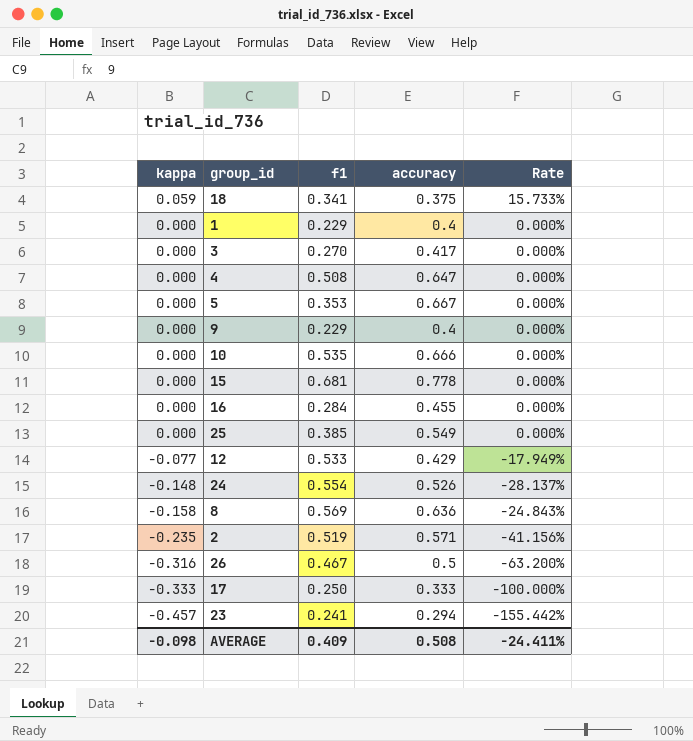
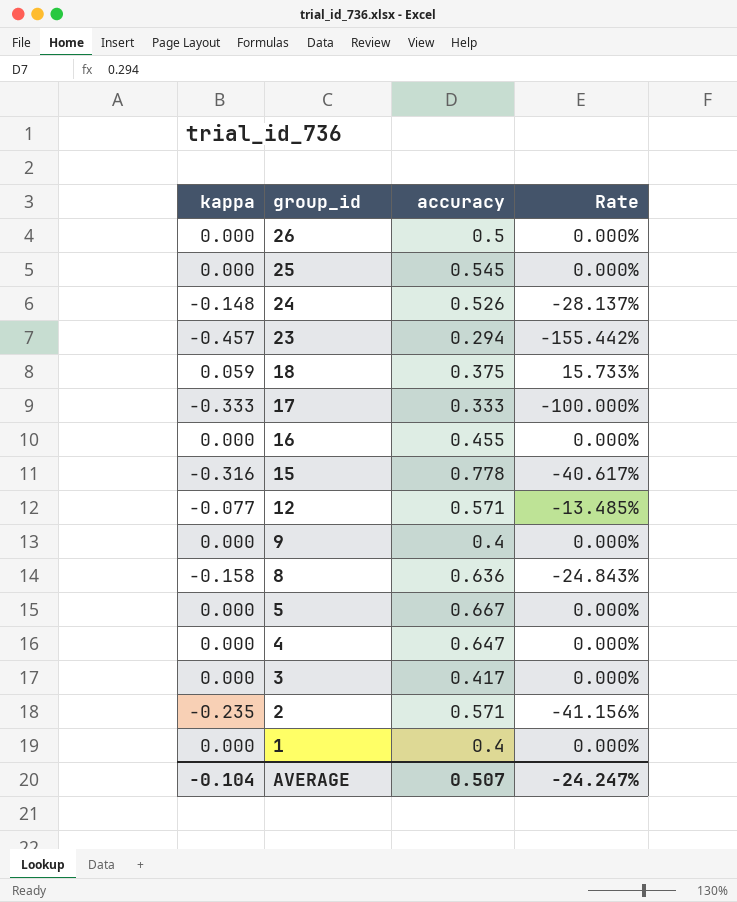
row order: kappa descending -> group_id descending
column f1 | position: 3 -> none
row 10: 0.000 | 0.535 | 0.666 | 0.000% -> none
26 | kappa: -0.316 -> 0.000
26 | Rate: -63.200% -> 0.000%
25 | accuracy: 0.549 -> 0.545
15 | kappa: 0.000 -> -0.316
15 | Rate: 0.000% -> -40.617%
12 | accuracy: 0.429 -> 0.571
12 | Rate: -17.949% -> -13.485%
AVERAGE | kappa: -0.098 -> -0.104
AVERAGE | accuracy: 0.508 -> 0.507
AVERAGE | Rate: -24.411% -> -24.247%

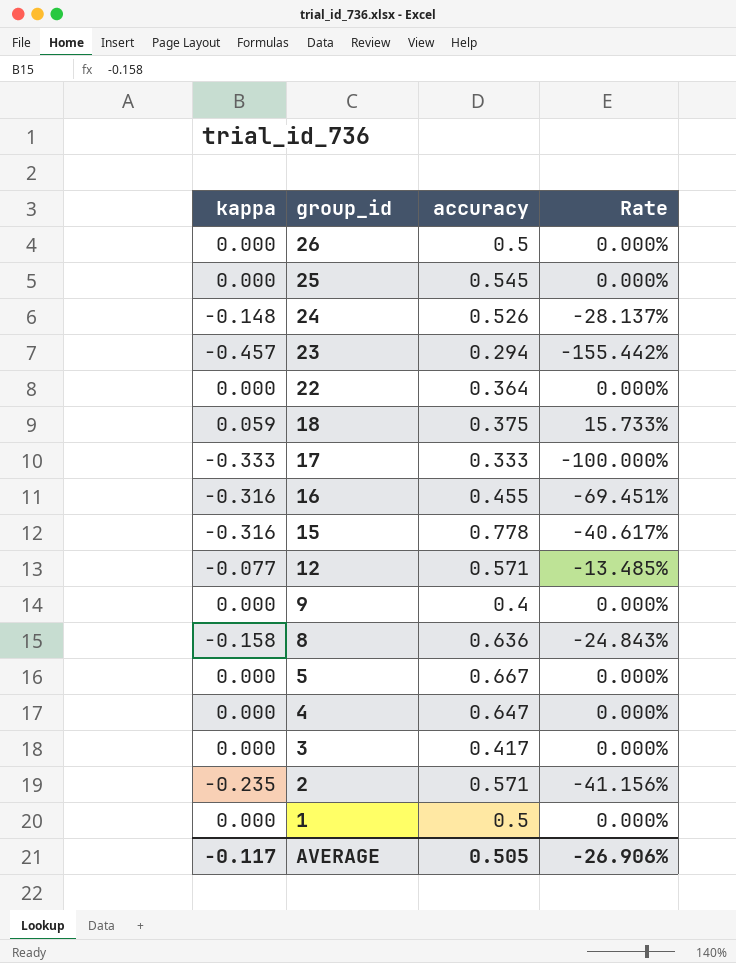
row 22: none -> 0.000 | 0.364 | 0.000%
16 | kappa: 0.000 -> -0.316
16 | Rate: 0.000% -> -69.451%
1 | accuracy: 0.4 -> 0.5
AVERAGE | kappa: -0.104 -> -0.117
AVERAGE | accuracy: 0.507 -> 0.505
AVERAGE | Rate: -24.247% -> -26.906%

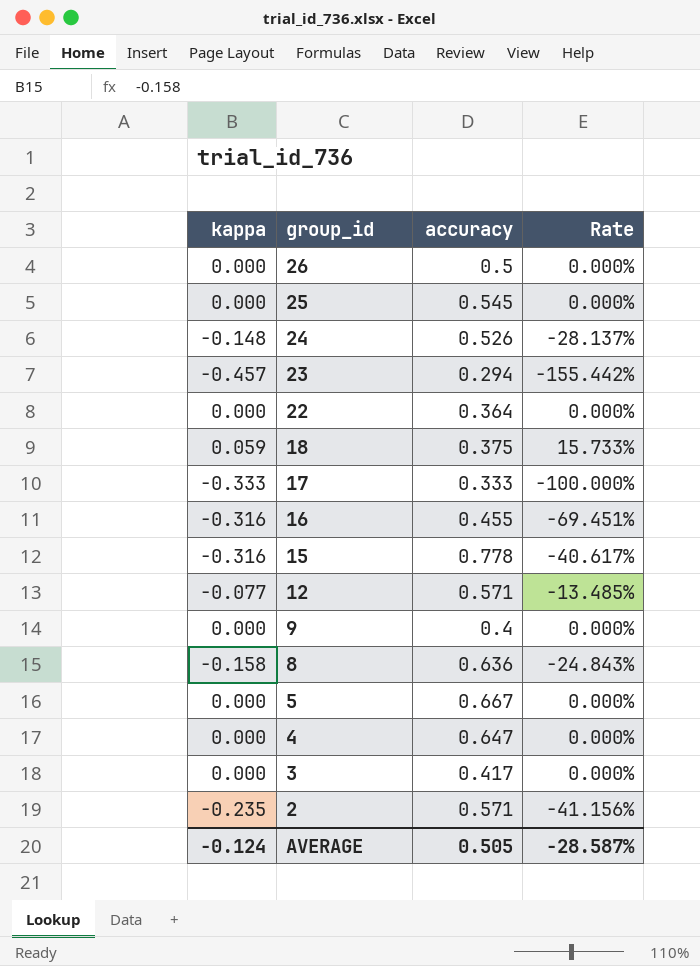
row 1: 0.000 | 0.5 | 0.000% -> none
AVERAGE | kappa: -0.117 -> -0.124
AVERAGE | Rate: -26.906% -> -28.587%

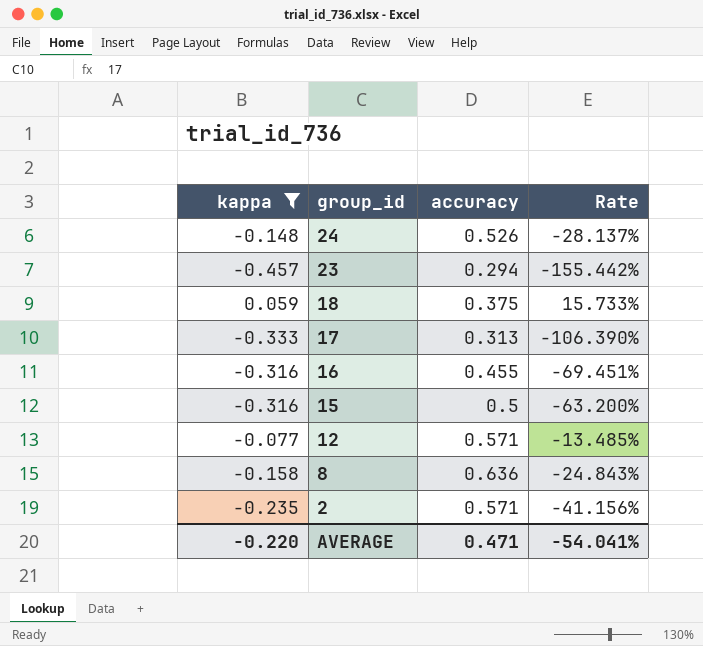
filter: none -> kappa != 0.000
17 | accuracy: 0.333 -> 0.313
17 | Rate: -100.000% -> -106.390%
15 | accuracy: 0.778 -> 0.5
15 | Rate: -40.617% -> -63.200%
AVERAGE | kappa: -0.124 -> -0.220
AVERAGE | accuracy: 0.505 -> 0.471
AVERAGE | Rate: -28.587% -> -54.041%

